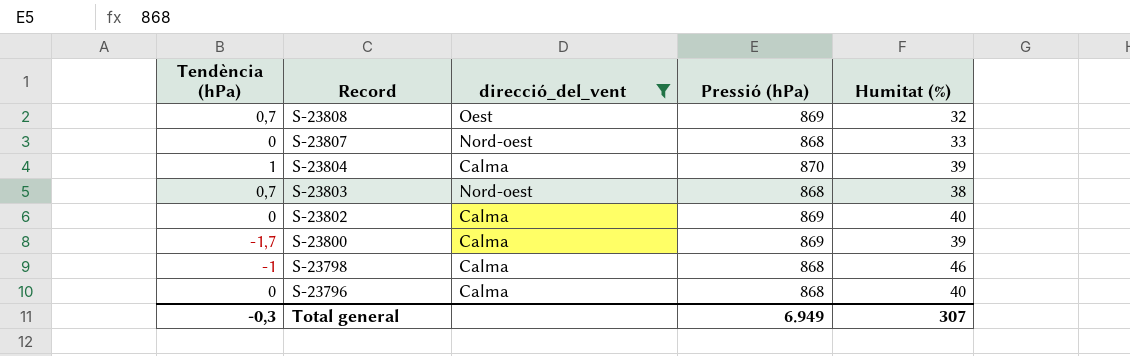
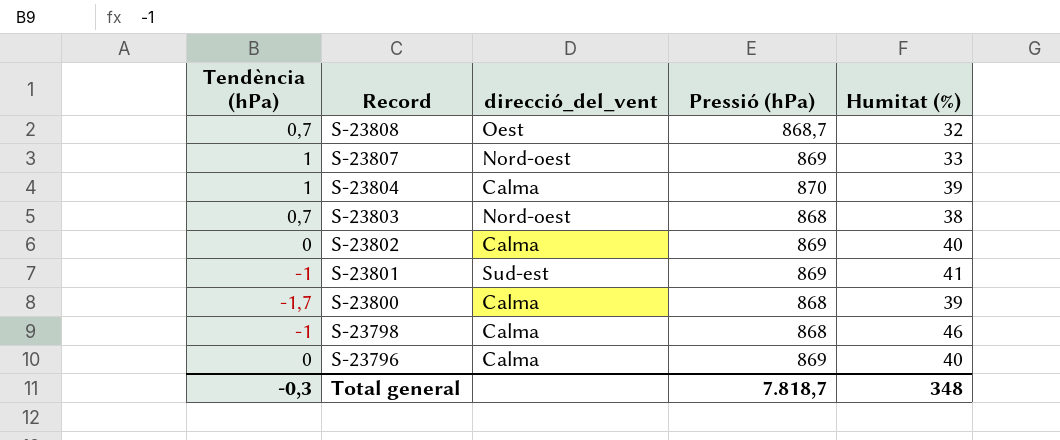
filter: direcció_del_vent != Sud-est -> none
S-23808 | Pressió (hPa): 869 -> 868,7
S-23807 | Tendència (hPa): 0 -> 1
S-23807 | Pressió (hPa): 868 -> 869
S-23800 | Pressió (hPa): 869 -> 868
S-23796 | Pressió (hPa): 868 -> 869
Total general | Pressió (hPa): 6.949 -> 7.818,7
Total general | Humitat (%): 307 -> 348

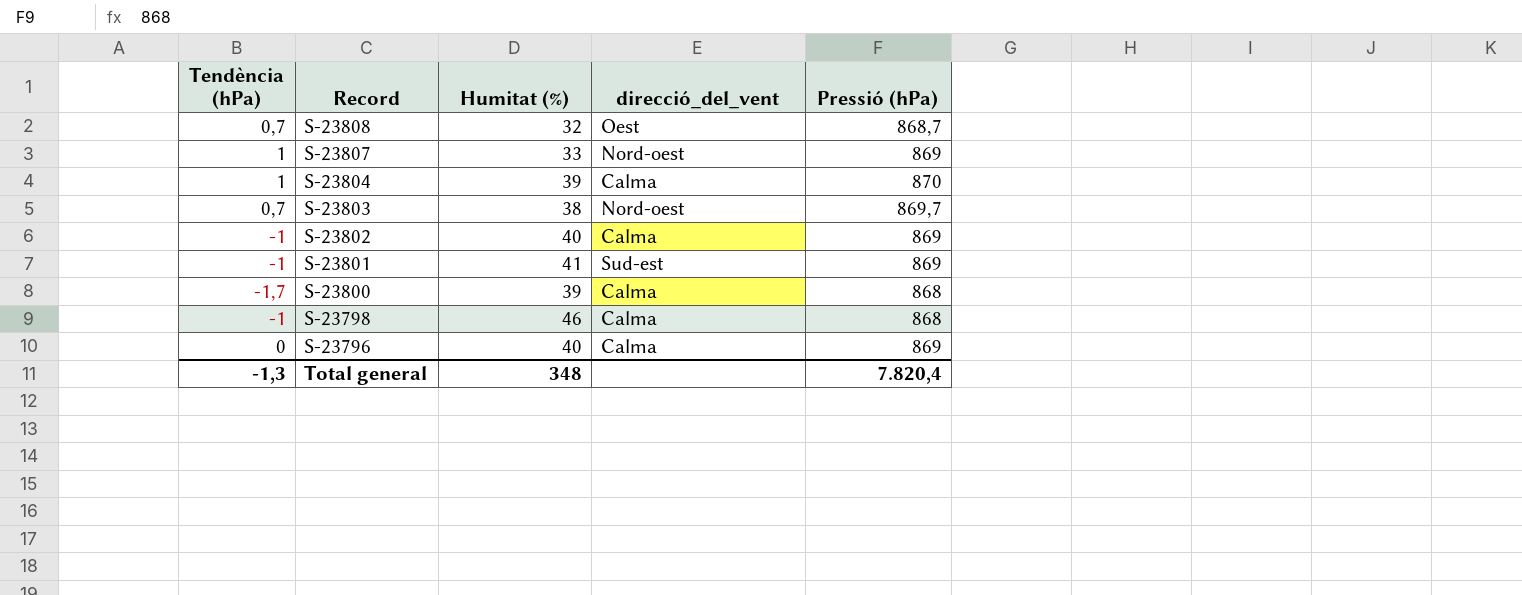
column Humitat (%) | position: 5 -> 3
S-23803 | Pressió (hPa): 868 -> 869,7
S-23802 | Tendència (hPa): 0 -> -1
Total general | Tendència (hPa): -0,3 -> -1,3
Total general | Pressió (hPa): 7.818,7 -> 7.820,4

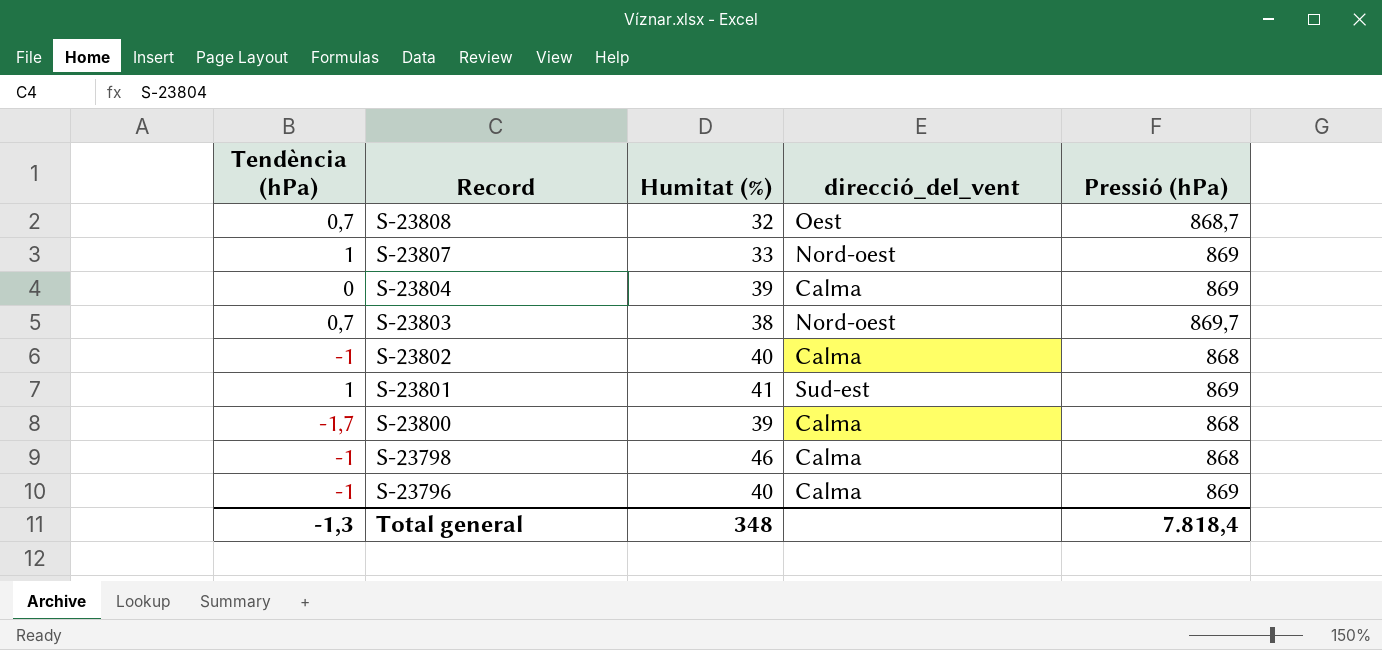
S-23804 | Tendència (hPa): 1 -> 0
S-23804 | Pressió (hPa): 870 -> 869
S-23802 | Pressió (hPa): 869 -> 868
S-23801 | Tendència (hPa): -1 -> 1
S-23796 | Tendència (hPa): 0 -> -1
Total general | Pressió (hPa): 7.820,4 -> 7.818,4

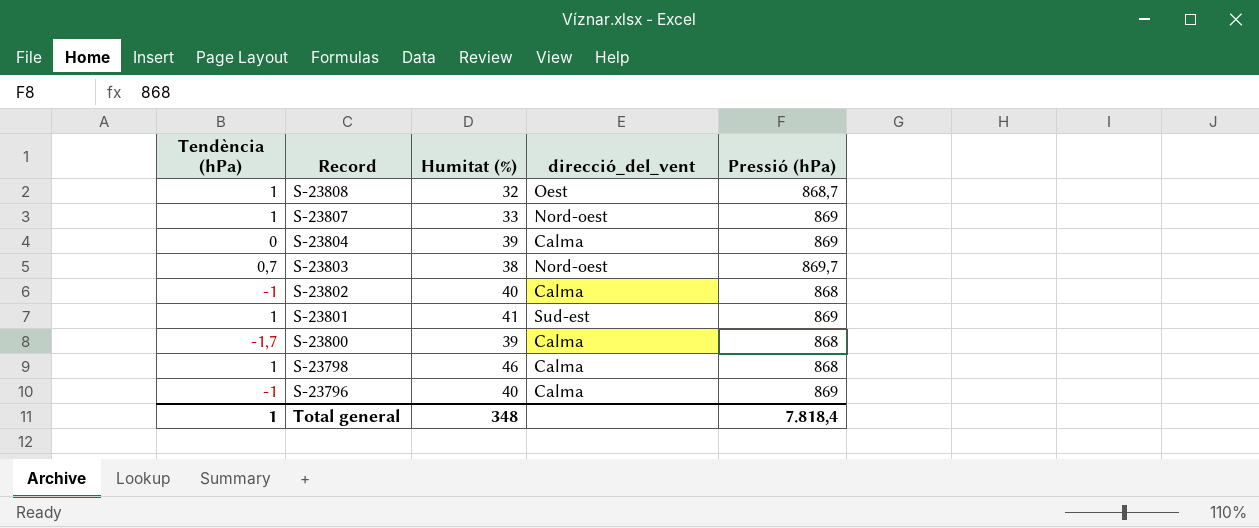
S-23808 | Tendència (hPa): 0,7 -> 1
S-23798 | Tendència (hPa): -1 -> 1
Total general | Tendència (hPa): -1,3 -> 1

